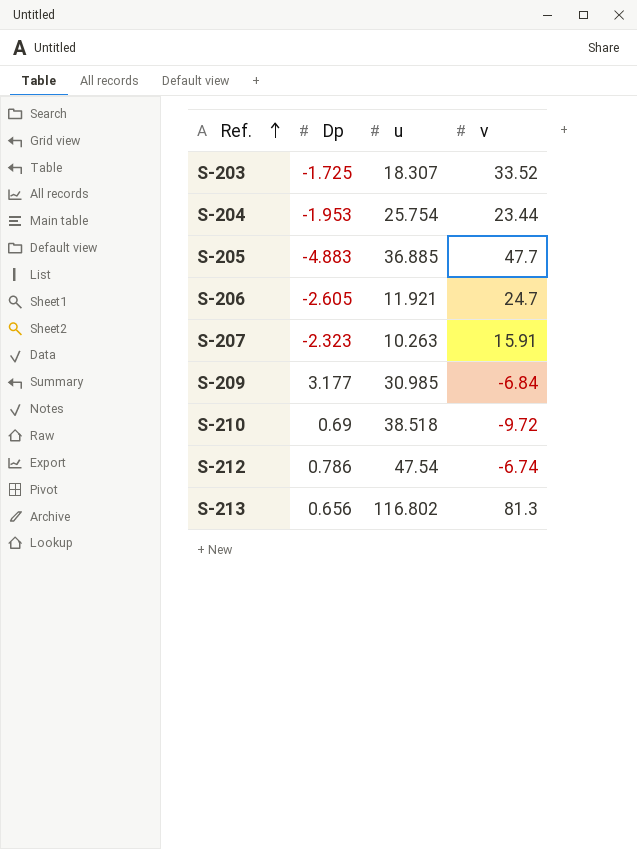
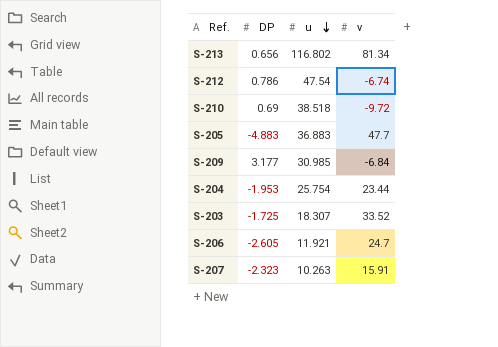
row order: Ref. ascending -> u descending
column name: Dp -> DP
S-213 | v: 81.3 -> 81.34
S-205 | u: 36.885 -> 36.883

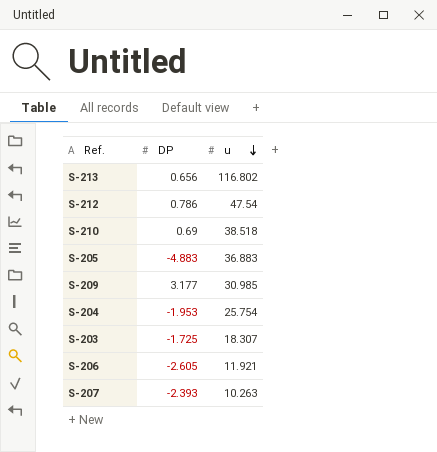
column v | position: 4 -> none
S-207 | DP: -2.323 -> -2.393

